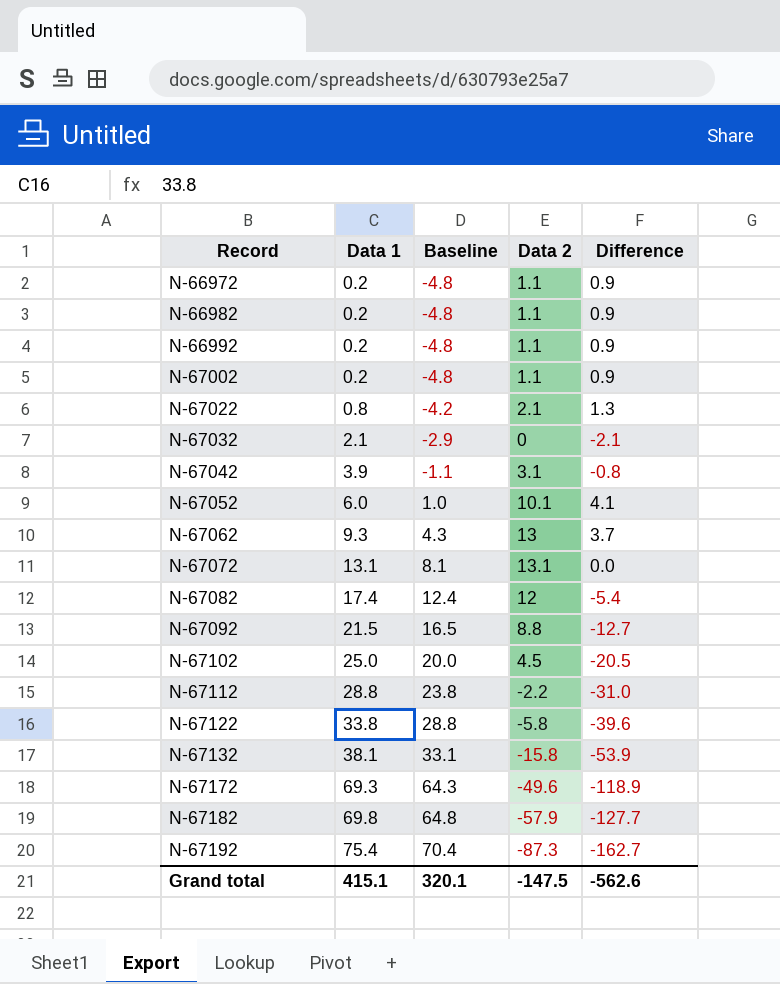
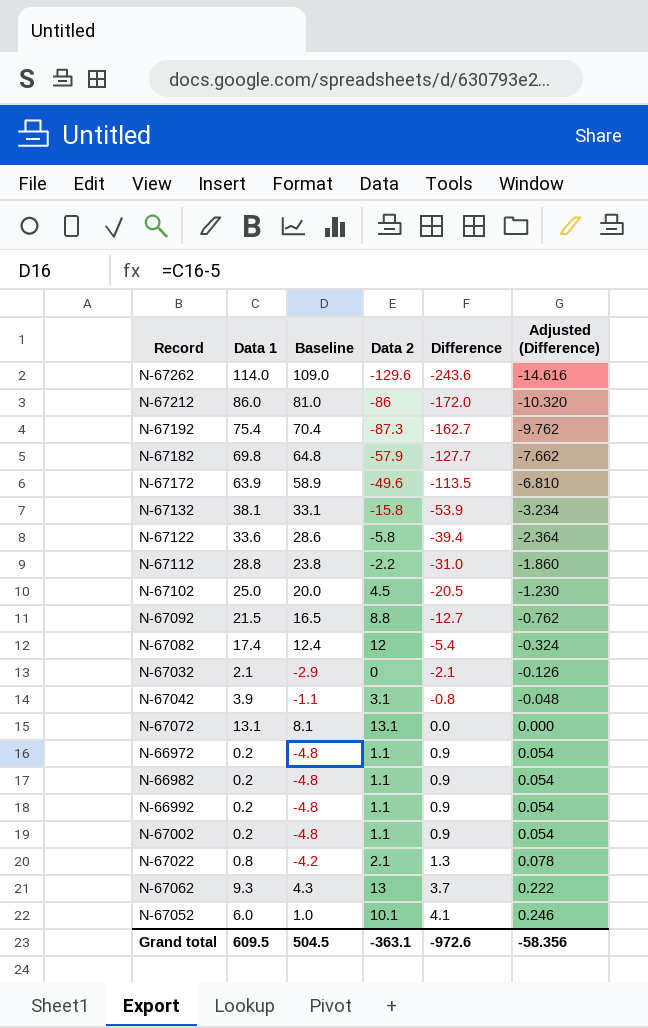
row order: Record ascending -> Difference ascending
column Adjusted (Difference) | formula: none -> [Difference] * 0.06
row N-67262: none -> 114.0 | 109.0 | -129.6 | -243.6 | -14.616
row N-67212: none -> 86.0 | 81.0 | -86 | -172.0 | -10.320
N-67172 | Data 1: 69.3 -> 63.9
N-67172 | Baseline: 64.3 -> 58.9
N-67172 | Difference: -118.9 -> -113.5
N-67122 | Data 1: 33.8 -> 33.6
N-67122 | Baseline: 28.8 -> 28.6
N-67122 | Difference: -39.6 -> -39.4
Grand total | Data 1: 415.1 -> 609.5
Grand total | Baseline: 320.1 -> 504.5
Grand total | Data 2: -147.5 -> -363.1
Grand total | Difference: -562.6 -> -972.6

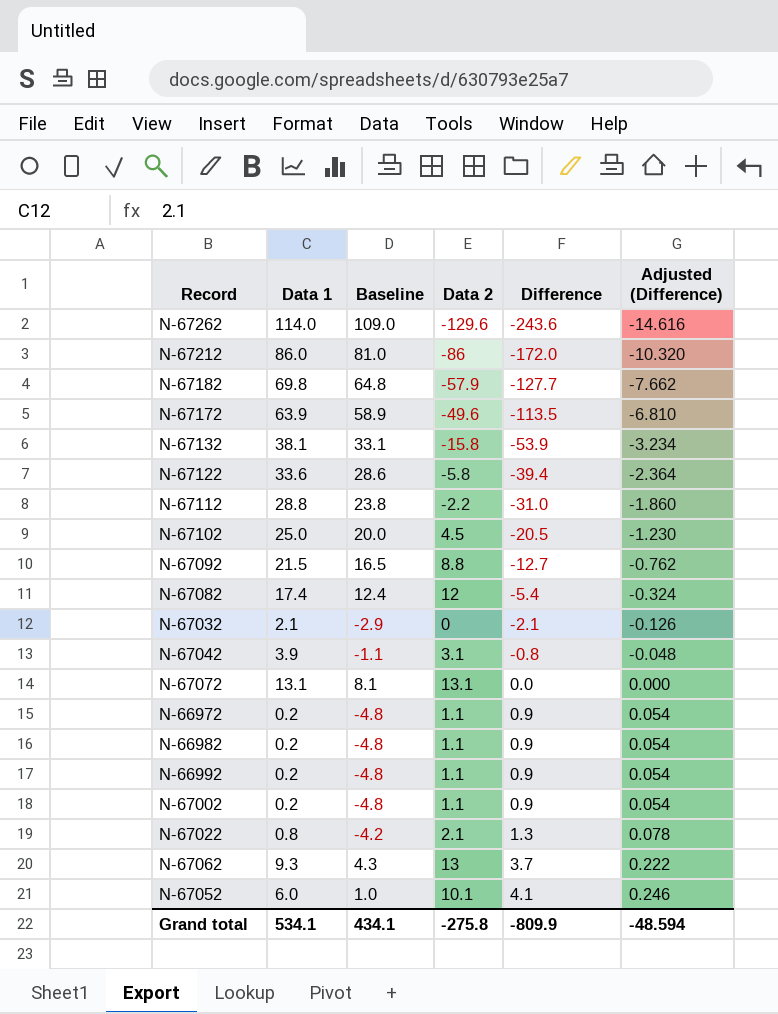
row N-67192: 75.4 | 70.4 | -87.3 | -162.7 | -9.762 -> none
Grand total | Data 1: 609.5 -> 534.1
Grand total | Baseline: 504.5 -> 434.1
Grand total | Data 2: -363.1 -> -275.8
Grand total | Difference: -972.6 -> -809.9
Grand total | Adjusted (Difference): -58.356 -> -48.594

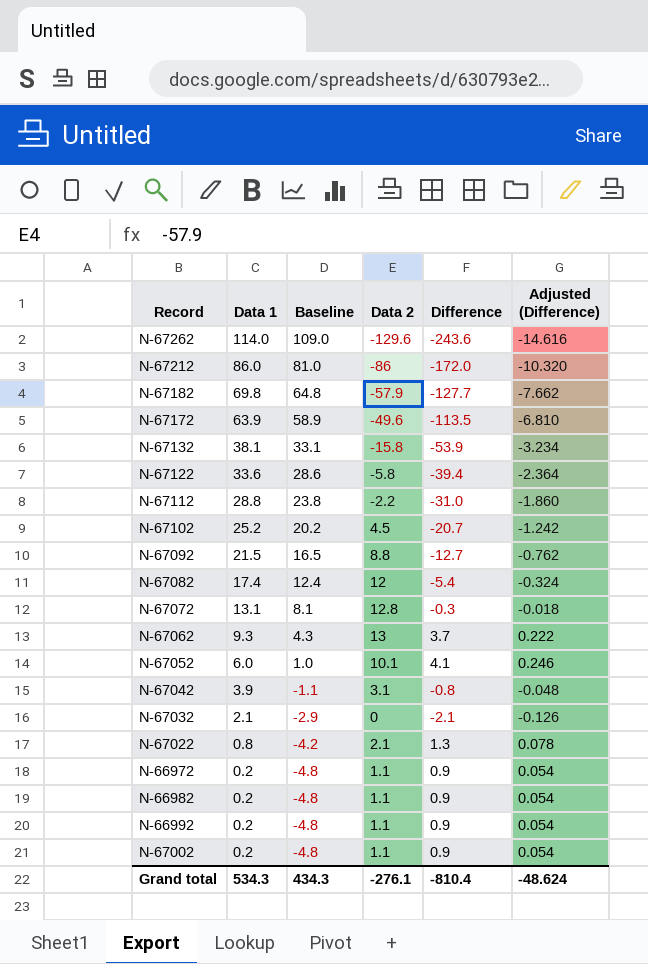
row order: Difference ascending -> Data 1 descending
N-67102 | Data 1: 25.0 -> 25.2
N-67102 | Baseline: 20.0 -> 20.2
N-67102 | Difference: -20.5 -> -20.7
N-67102 | Adjusted (Difference): -1.230 -> -1.242
N-67072 | Data 2: 13.1 -> 12.8
N-67072 | Difference: 0.0 -> -0.3
N-67072 | Adjusted (Difference): 0.000 -> -0.018
Grand total | Data 1: 534.1 -> 534.3
Grand total | Baseline: 434.1 -> 434.3
Grand total | Data 2: -275.8 -> -276.1
Grand total | Difference: -809.9 -> -810.4
Grand total | Adjusted (Difference): -48.594 -> -48.624

